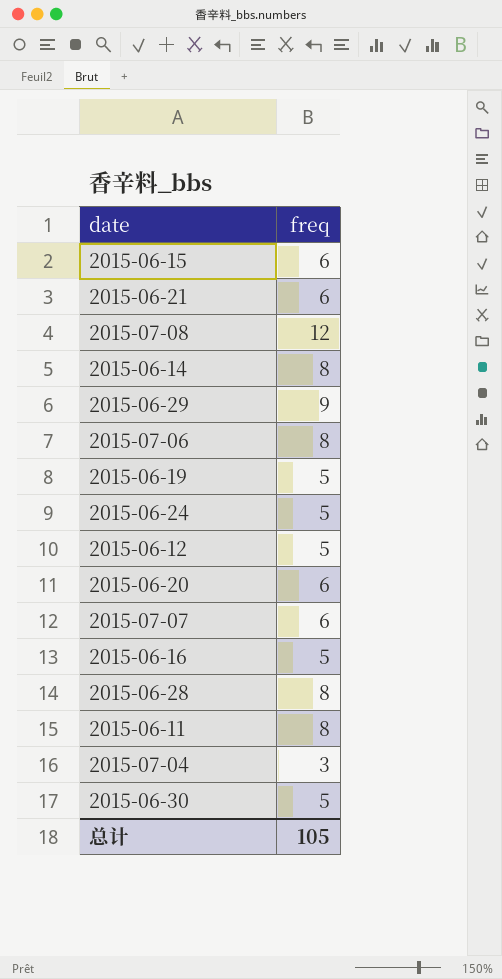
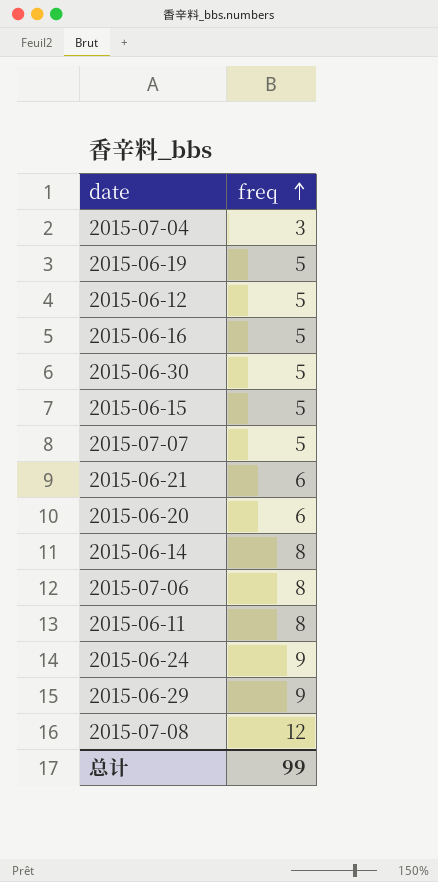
row order: none -> freq ascending
row 2015-06-28: 8 -> none
2015-06-15 | freq: 6 -> 5
2015-07-07 | freq: 6 -> 5
2015-06-24 | freq: 5 -> 9
总计 | freq: 105 -> 99

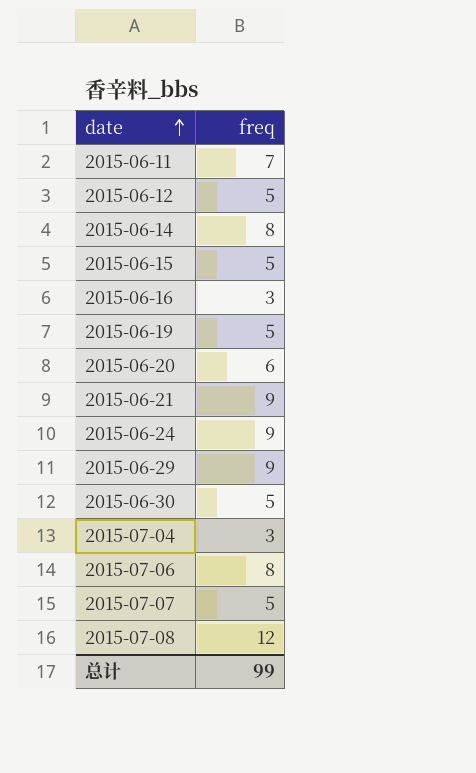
row order: freq ascending -> date ascending
2015-06-11 | freq: 8 -> 7
2015-06-16 | freq: 5 -> 3
2015-06-21 | freq: 6 -> 9

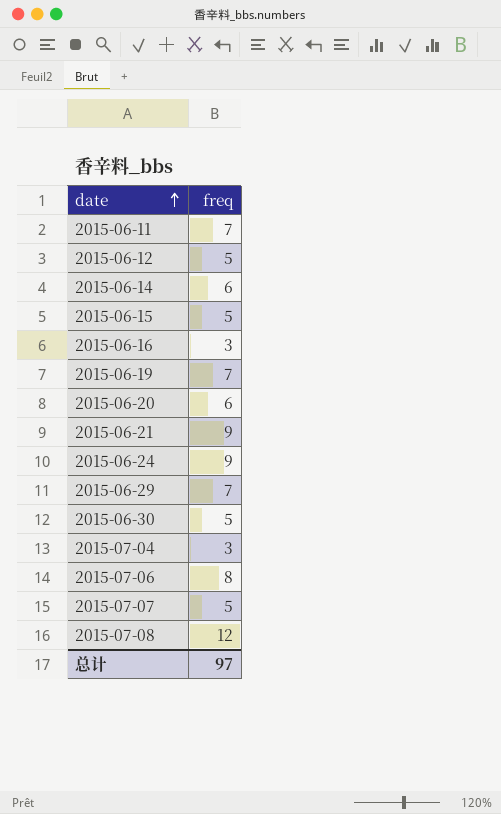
2015-06-14 | freq: 8 -> 6
2015-06-19 | freq: 5 -> 7
2015-06-29 | freq: 9 -> 7
总计 | freq: 99 -> 97

